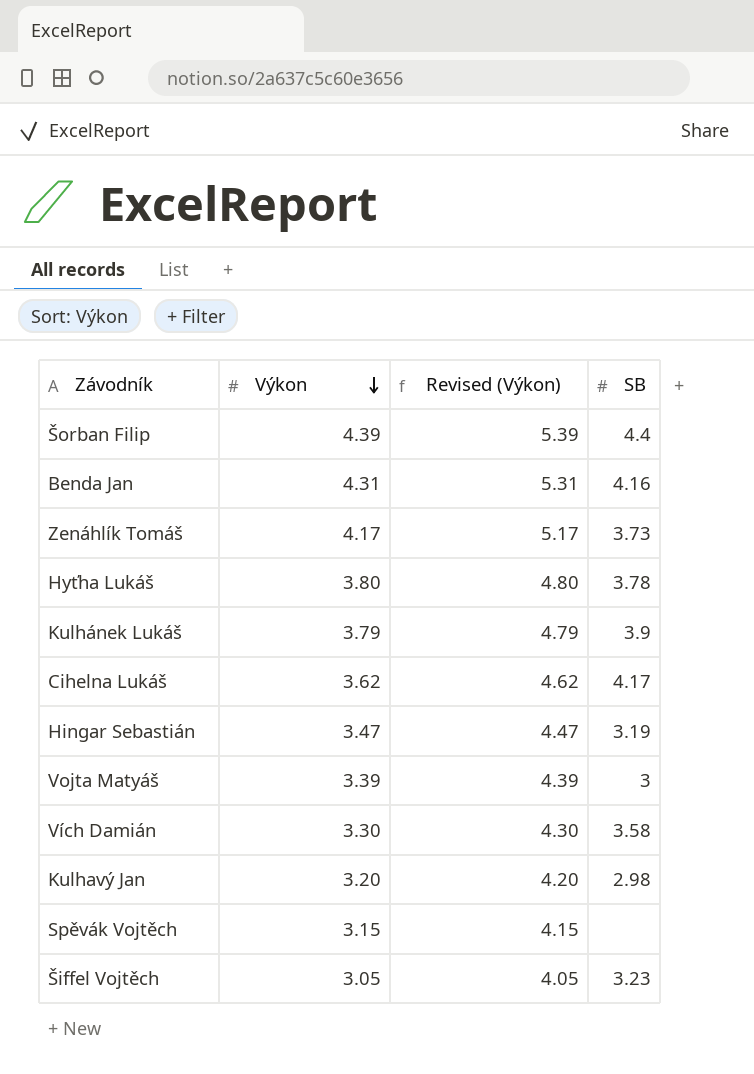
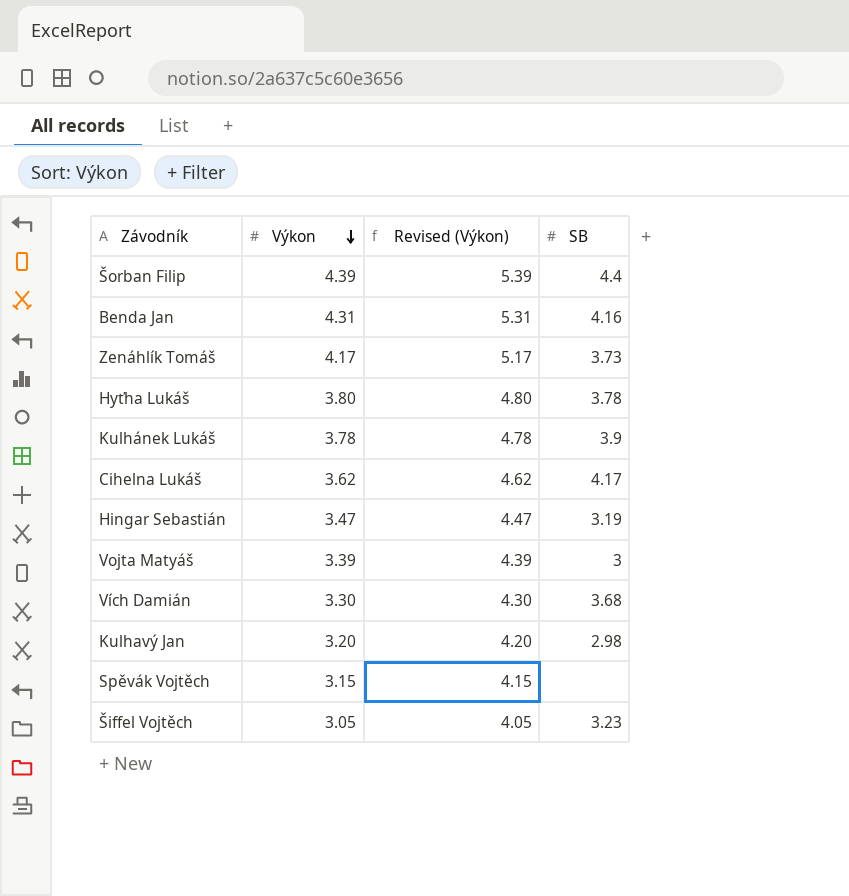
Kulhánek Lukáš | Výkon: 3.79 -> 3.78
Kulhánek Lukáš | Revised (Výkon): 4.79 -> 4.78
Vích Damián | SB: 3.58 -> 3.68

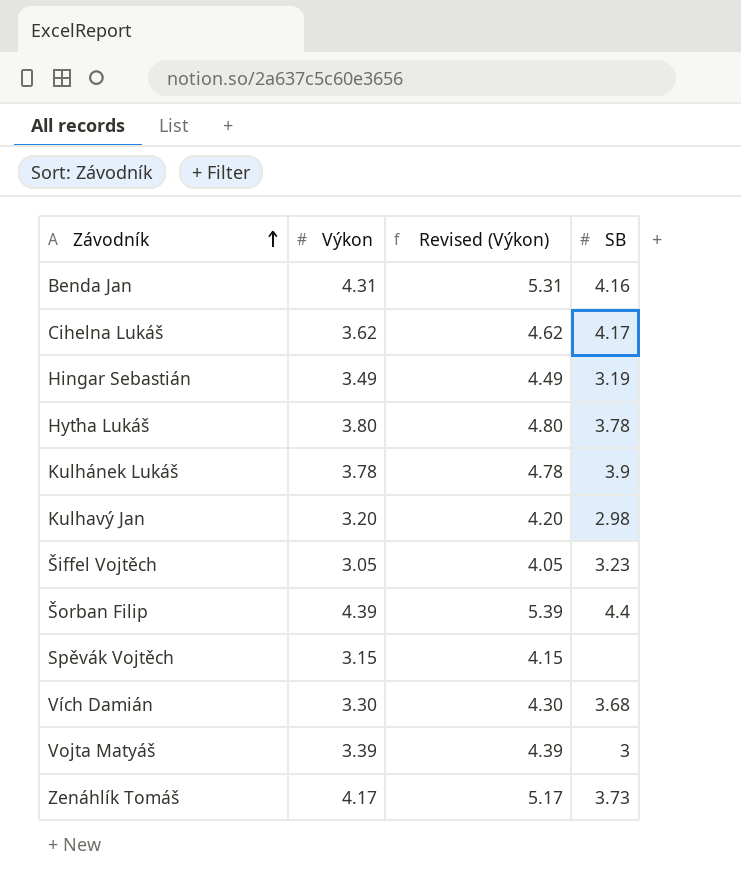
row order: Výkon descending -> Závodník ascending
Hingar Sebastián | Výkon: 3.47 -> 3.49
Hingar Sebastián | Revised (Výkon): 4.47 -> 4.49

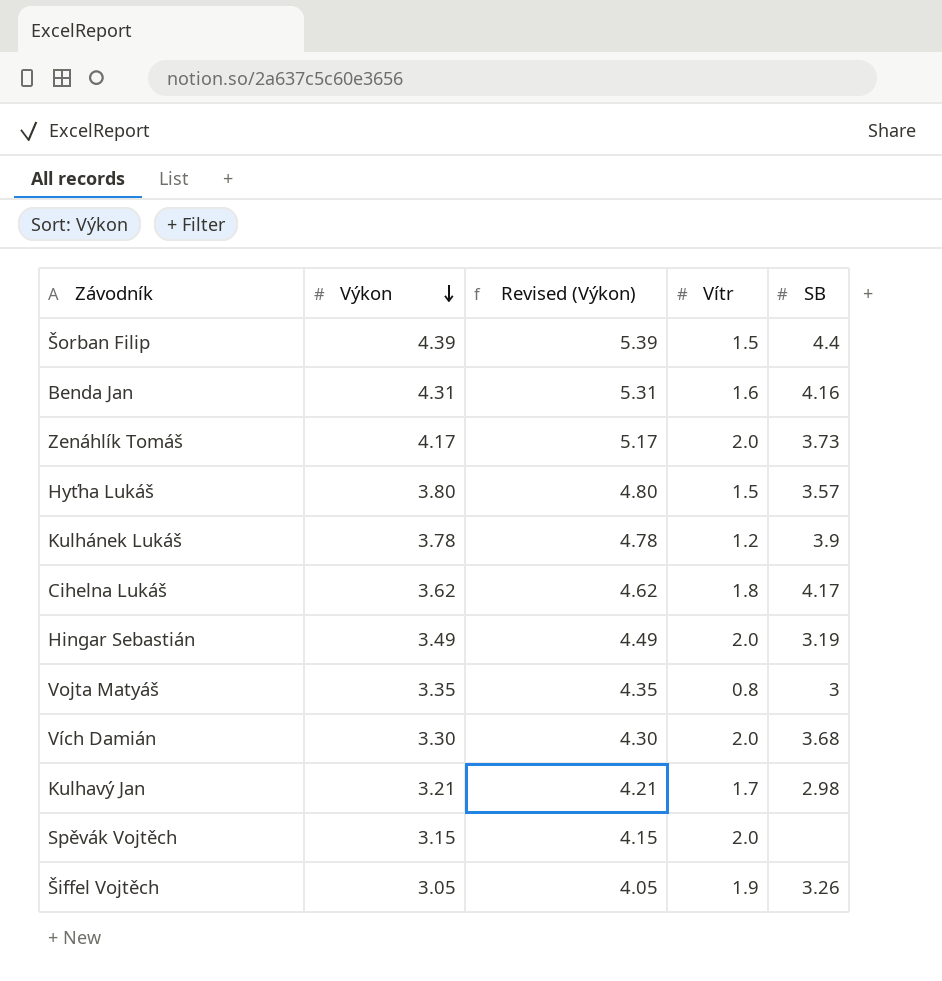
row order: Závodník ascending -> Výkon descending
column Vítr | position: none -> 4
Hyťha Lukáš | SB: 3.78 -> 3.57
Vojta Matyáš | Výkon: 3.39 -> 3.35
Vojta Matyáš | Revised (Výkon): 4.39 -> 4.35
Kulhavý Jan | Výkon: 3.20 -> 3.21
Kulhavý Jan | Revised (Výkon): 4.20 -> 4.21
Šiffel Vojtěch | SB: 3.23 -> 3.26

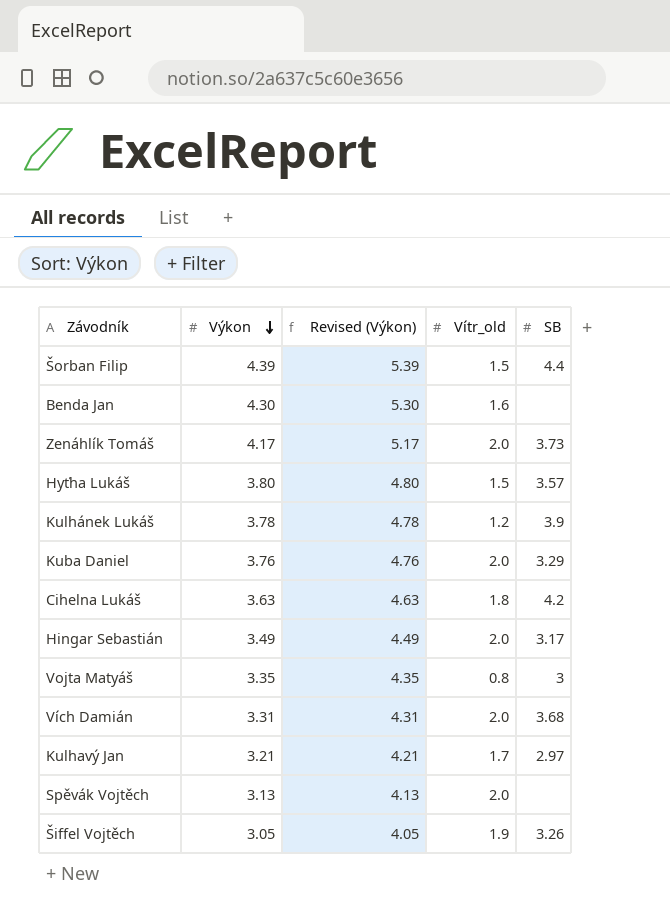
column name: Vítr -> Vítr_old
Benda Jan | Výkon: 4.31 -> 4.30
Benda Jan | Revised (Výkon): 5.31 -> 5.30
Benda Jan | SB: 4.16 -> none
row Kuba Daniel: none -> 3.76 | 4.76 | 2.0 | 3.29
Cihelna Lukáš | Výkon: 3.62 -> 3.63
Cihelna Lukáš | Revised (Výkon): 4.62 -> 4.63
Cihelna Lukáš | SB: 4.17 -> 4.2
Hingar Sebastián | SB: 3.19 -> 3.17
Vích Damián | Výkon: 3.30 -> 3.31
Vích Damián | Revised (Výkon): 4.30 -> 4.31
Kulhavý Jan | SB: 2.98 -> 2.97
Spěvák Vojtěch | Výkon: 3.15 -> 3.13
Spěvák Vojtěch | Revised (Výkon): 4.15 -> 4.13

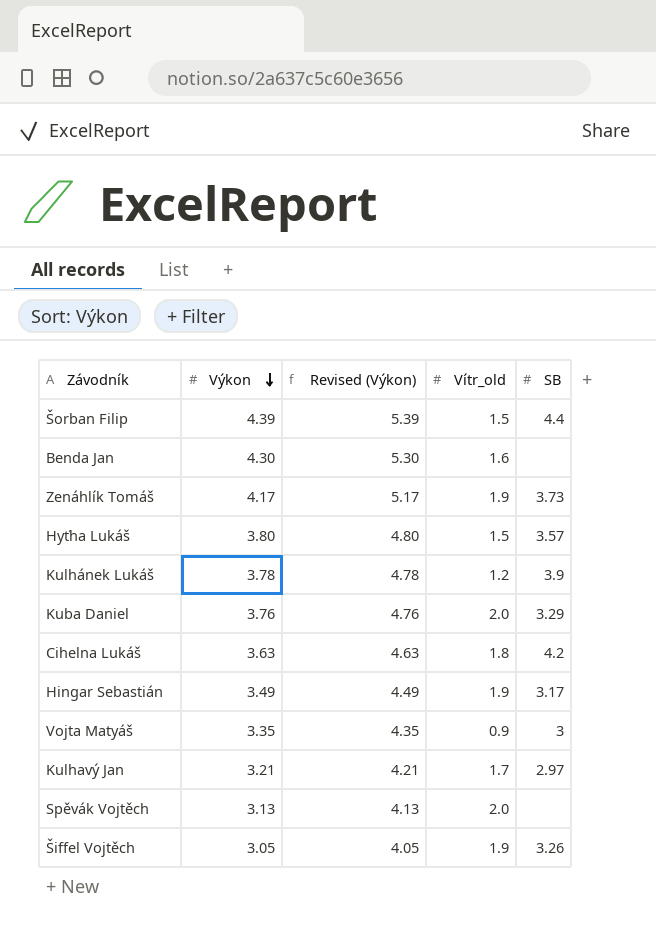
row Vích Damián: 3.31 | 4.31 | 2.0 | 3.68 -> none
Zenáhlík Tomáš | Vítr_old: 2.0 -> 1.9
Hingar Sebastián | Vítr_old: 2.0 -> 1.9
Vojta Matyáš | Vítr_old: 0.8 -> 0.9

